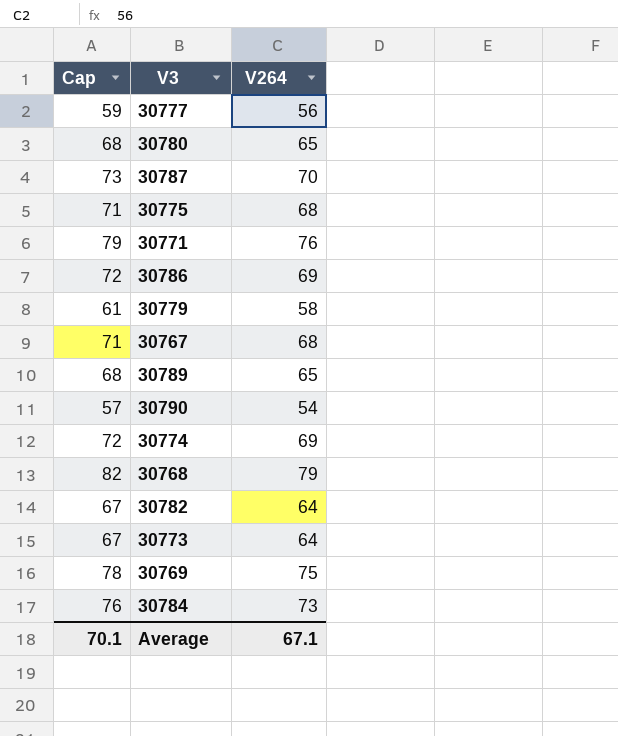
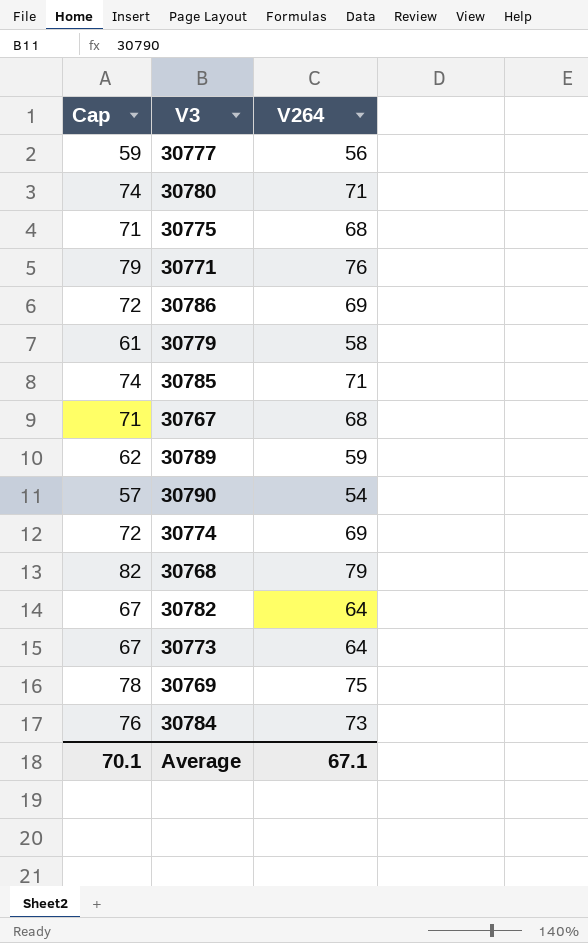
row 30787: 73 | 70 -> none
30780 | Cap: 68 -> 74
30780 | V264: 65 -> 71
row 30785: none -> 74 | 71
30789 | Cap: 68 -> 62
30789 | V264: 65 -> 59

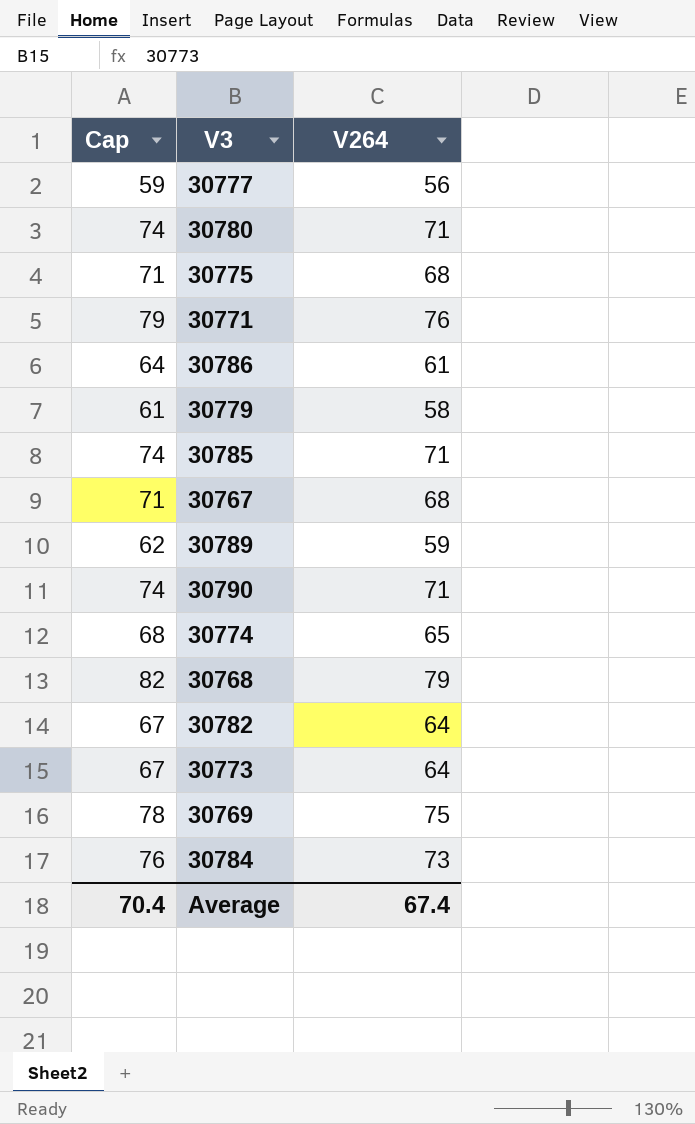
30786 | Cap: 72 -> 64
30786 | V264: 69 -> 61
30790 | Cap: 57 -> 74
30790 | V264: 54 -> 71
30774 | Cap: 72 -> 68
30774 | V264: 69 -> 65
Average | Cap: 70.1 -> 70.4
Average | V264: 67.1 -> 67.4

